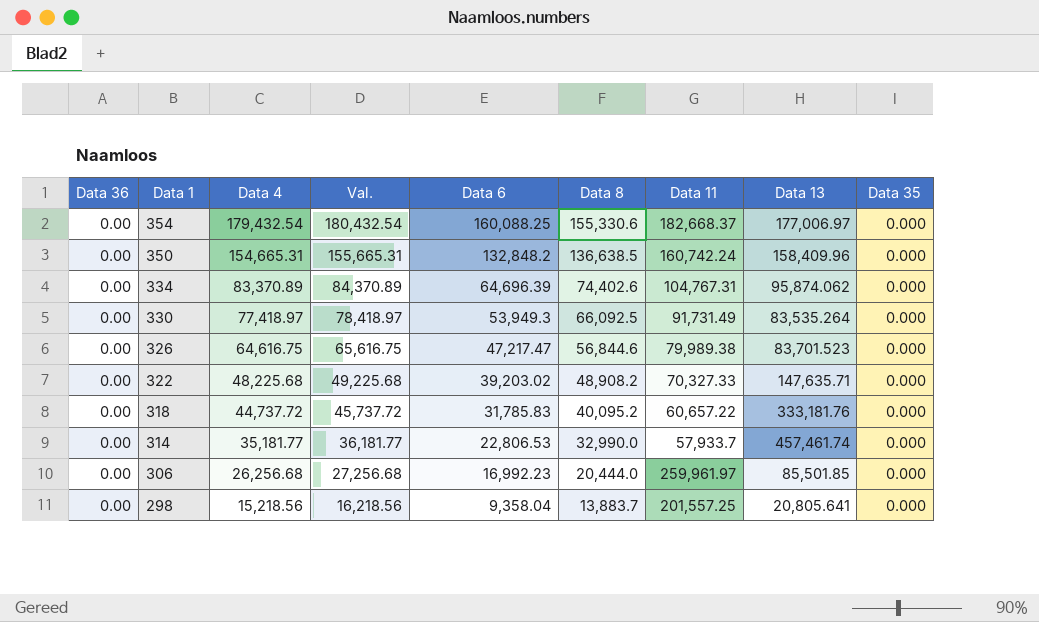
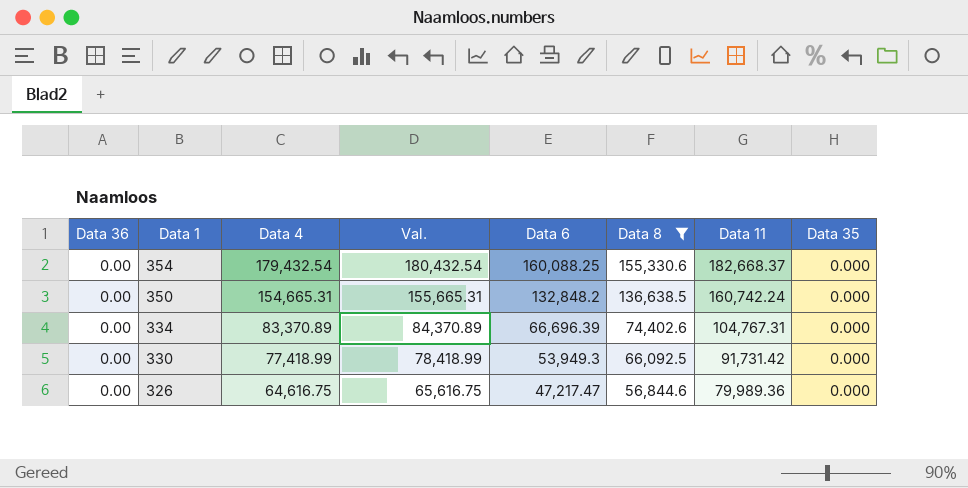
filter: none -> Data 8 >= 56,844.6
column Data 13 | position: 8 -> none
334 | Data 6: 64,696.39 -> 66,696.39
330 | Data 4: 77,418.97 -> 77,418.99
330 | Val.: 78,418.97 -> 78,418.99
330 | Data 11: 91,731.49 -> 91,731.42
326 | Data 11: 79,989.38 -> 79,989.36

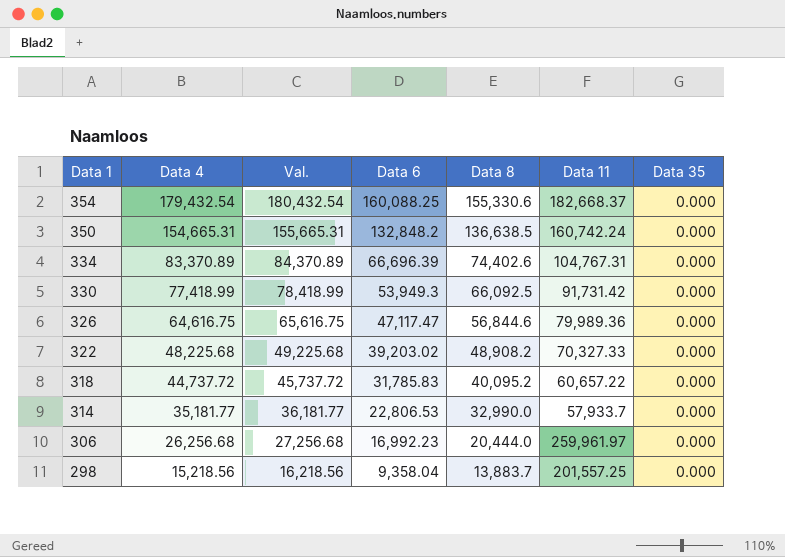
filter: Data 8 >= 56,844.6 -> none
column Data 36 | position: 1 -> none
326 | Data 6: 47,217.47 -> 47,117.47

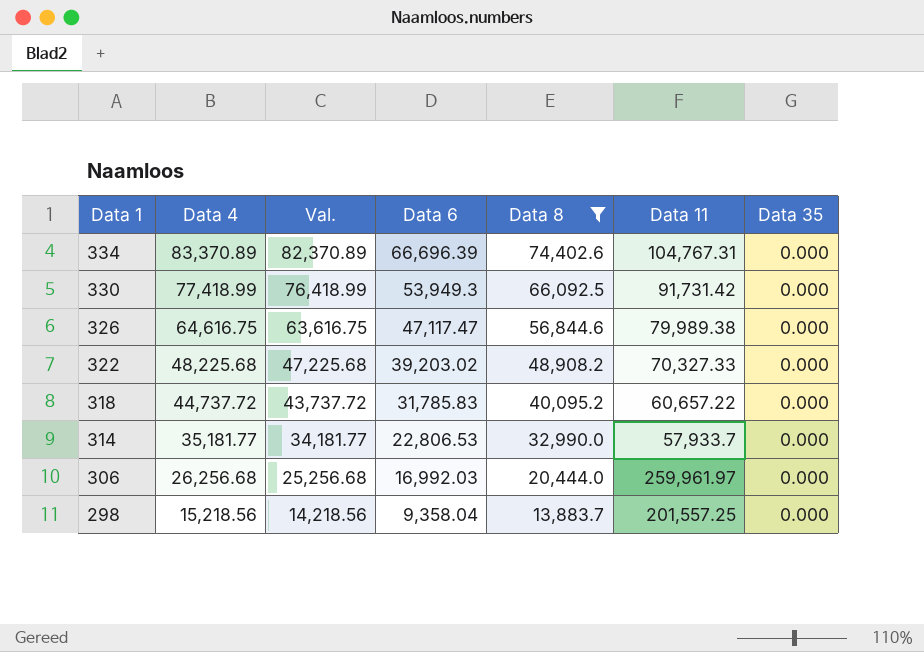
filter: none -> Data 8 <= 74,402.6
column Val. | formula: [Data 4] + 1000 -> [Data 4] - 1000
326 | Data 11: 79,989.36 -> 79,989.38
306 | Data 6: 16,992.23 -> 16,992.03

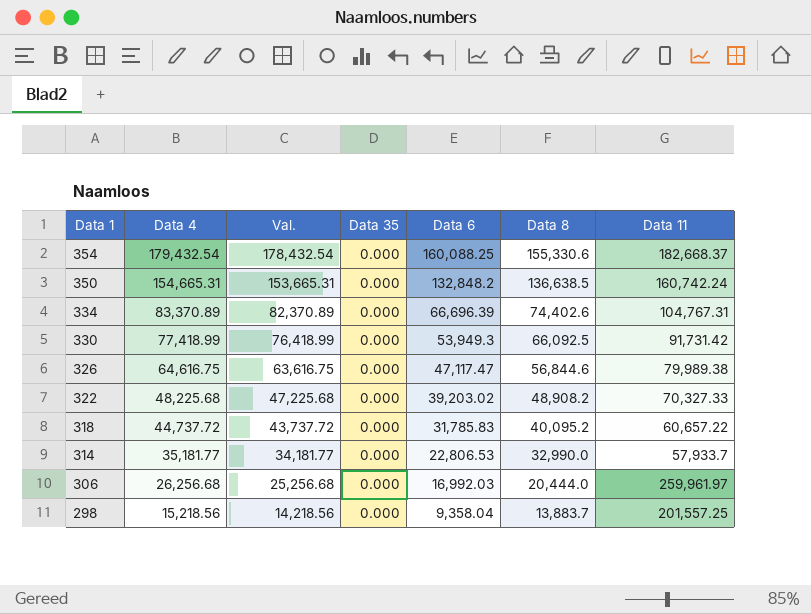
filter: Data 8 <= 74,402.6 -> none
column Data 35 | position: 7 -> 4

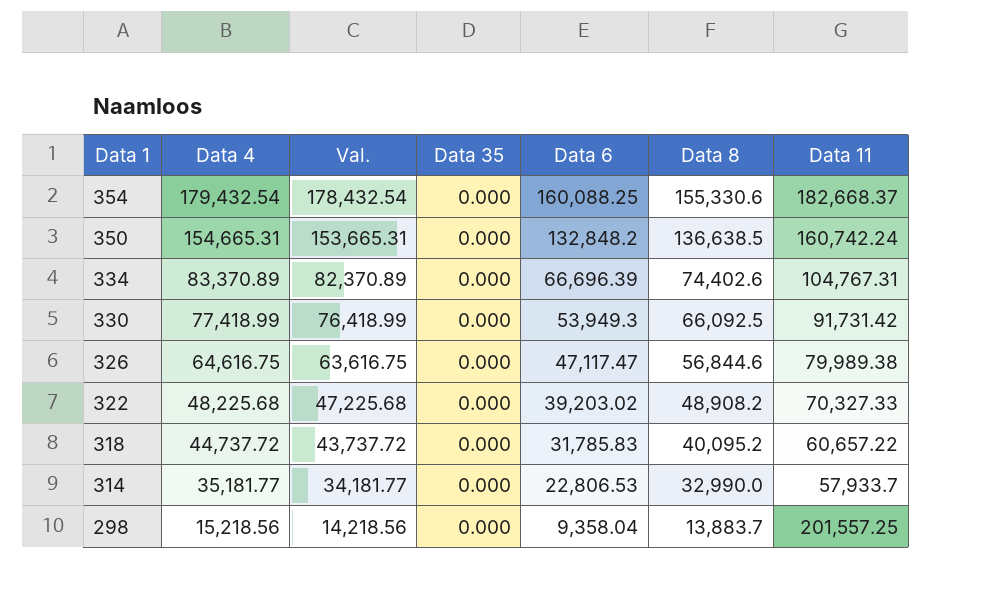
row 306: 26,256.68 | 25,256.68 | 0.000 | 16,992.03 | 20,444.0 | 259,961.97 -> none

